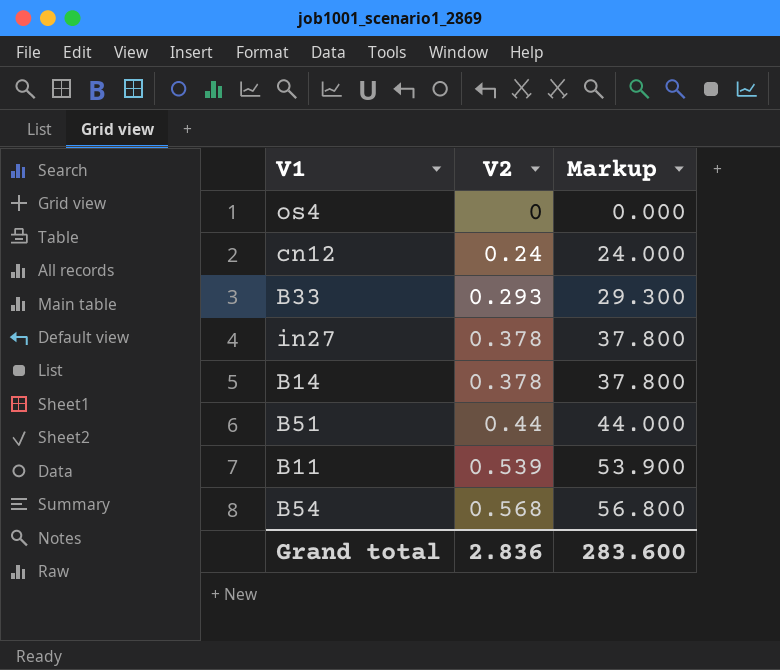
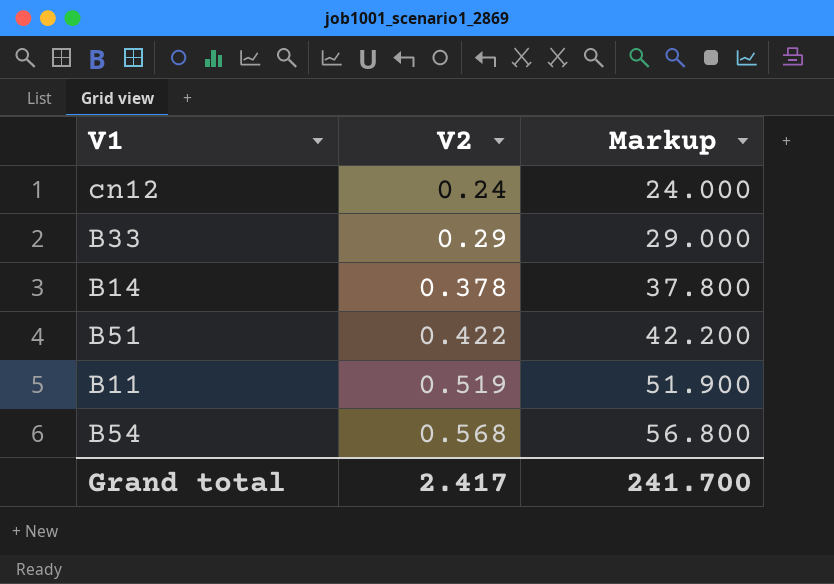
row os4: 0 | 0.000 -> none
row in27: 0.378 | 37.800 -> none
B33 | V2: 0.293 -> 0.29
B33 | Markup: 29.300 -> 29.000
B51 | V2: 0.44 -> 0.422
B51 | Markup: 44.000 -> 42.200
B11 | V2: 0.539 -> 0.519
B11 | Markup: 53.900 -> 51.900
Grand total | V2: 2.836 -> 2.417
Grand total | Markup: 283.600 -> 241.700

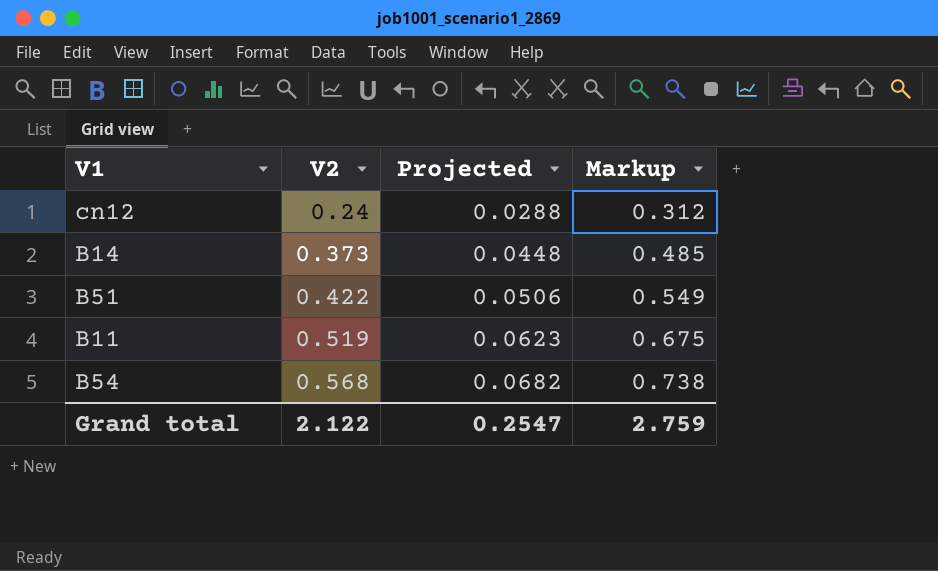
column Projected | formula: none -> [V2] * 0.12
column Markup | formula: [V2] * 100 -> [V2] * 1.3
row B33: 0.29 | 29.000 -> none
B14 | V2: 0.378 -> 0.373
Grand total | V2: 2.417 -> 2.122
Grand total | Markup: 241.700 -> 2.759

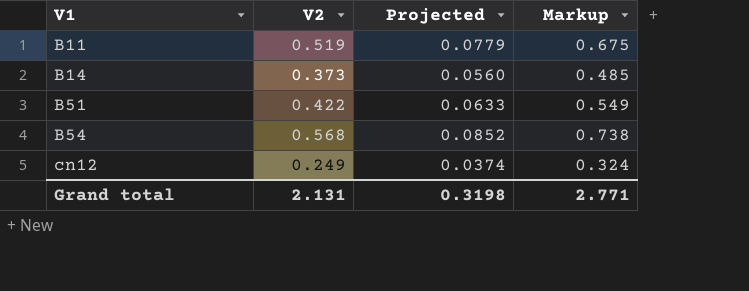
row order: V2 ascending -> V1 ascending
column Projected | formula: [V2] * 0.12 -> [V2] * 0.15
cn12 | V2: 0.24 -> 0.249
cn12 | Markup: 0.312 -> 0.324
Grand total | V2: 2.122 -> 2.131
Grand total | Projected: 0.2547 -> 0.3198
Grand total | Markup: 2.759 -> 2.771

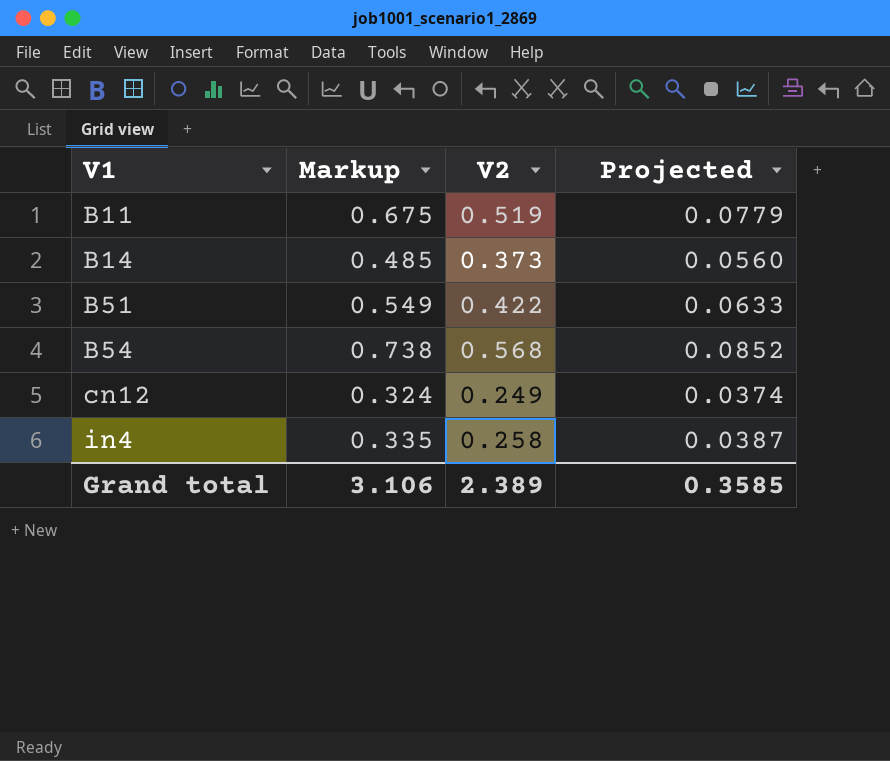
column Markup | position: 4 -> 2
row in4: none -> 0.335 | 0.258 | 0.0387
Grand total | Markup: 2.771 -> 3.106
Grand total | V2: 2.131 -> 2.389
Grand total | Projected: 0.3198 -> 0.3585

